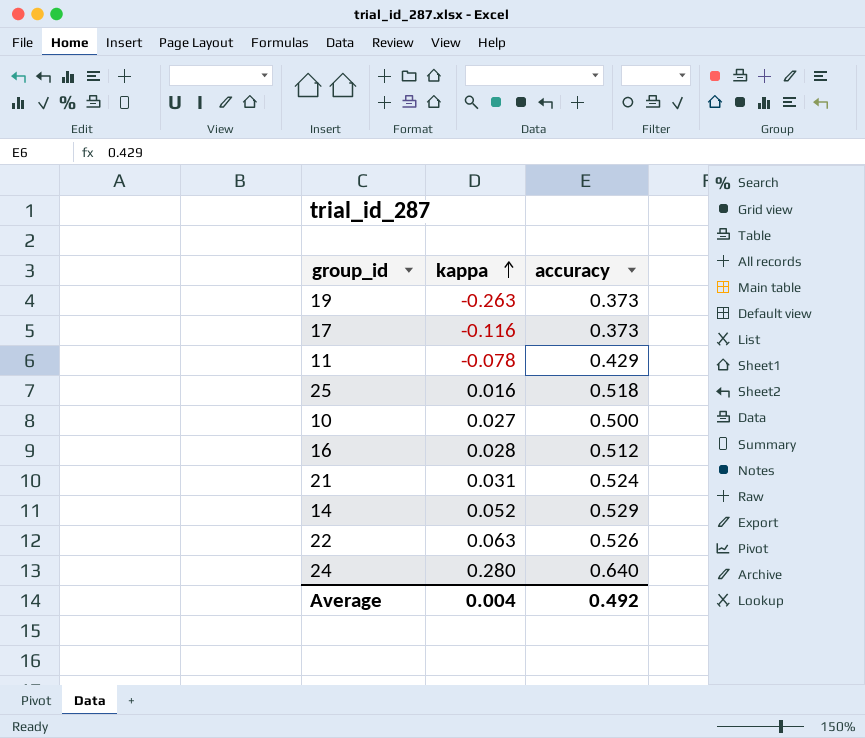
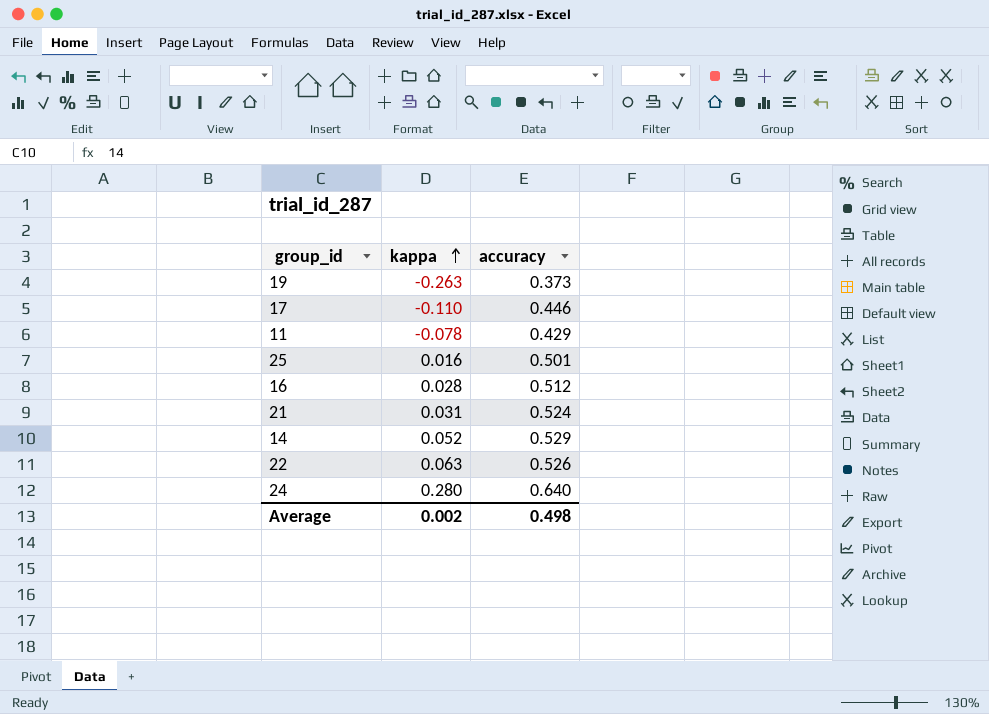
row 10: 0.027 | 0.500 -> none
17 | kappa: -0.116 -> -0.110
17 | accuracy: 0.373 -> 0.446
25 | accuracy: 0.518 -> 0.501
Average | kappa: 0.004 -> 0.002
Average | accuracy: 0.492 -> 0.498

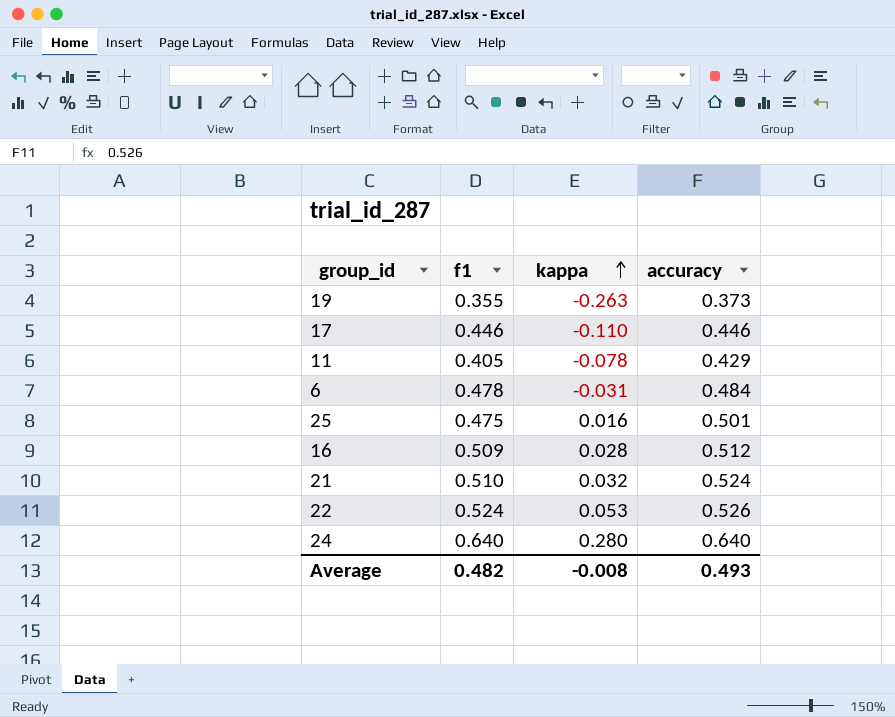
column f1 | position: none -> 2
row 14: 0.052 | 0.529 -> none
row 6: none -> 0.478 | -0.031 | 0.484
21 | kappa: 0.031 -> 0.032
22 | kappa: 0.063 -> 0.053
Average | kappa: 0.002 -> -0.008
Average | accuracy: 0.498 -> 0.493

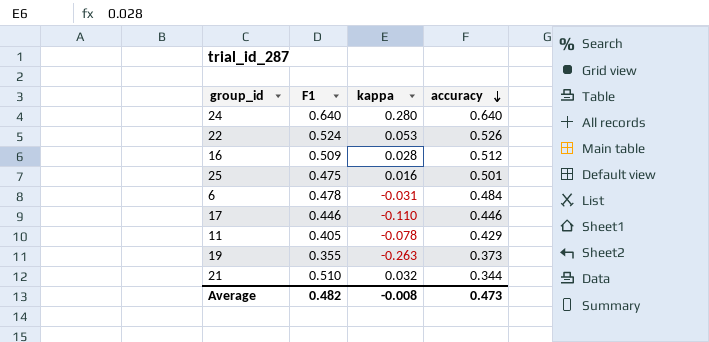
row order: kappa ascending -> accuracy descending
column name: f1 -> F1
21 | accuracy: 0.524 -> 0.344
Average | accuracy: 0.493 -> 0.473

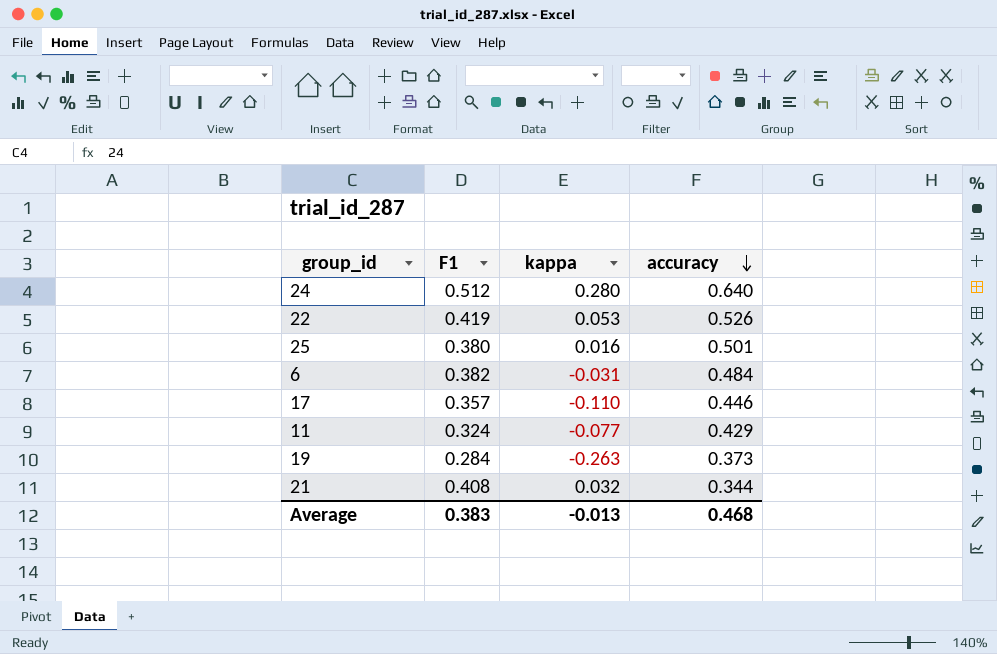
row 16: 0.509 | 0.028 | 0.512 -> none
24 | F1: 0.640 -> 0.512
22 | F1: 0.524 -> 0.419
25 | F1: 0.475 -> 0.380
6 | F1: 0.478 -> 0.382
17 | F1: 0.446 -> 0.357
11 | F1: 0.405 -> 0.324
11 | kappa: -0.078 -> -0.077
19 | F1: 0.355 -> 0.284
21 | F1: 0.510 -> 0.408
Average | F1: 0.482 -> 0.383
Average | kappa: -0.008 -> -0.013
Average | accuracy: 0.473 -> 0.468

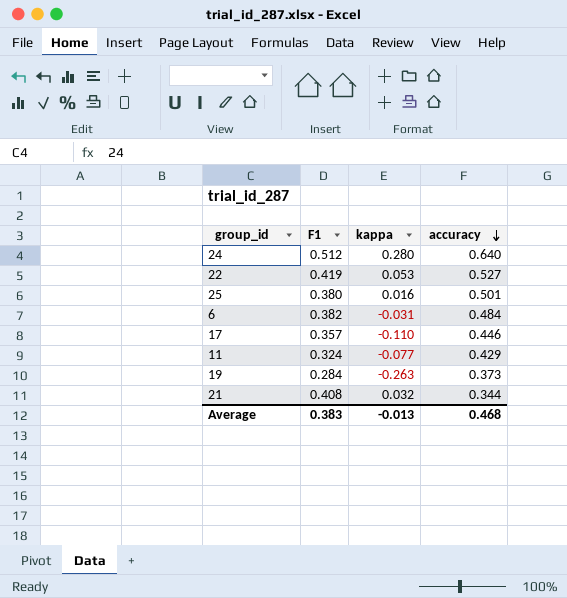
22 | accuracy: 0.526 -> 0.527

